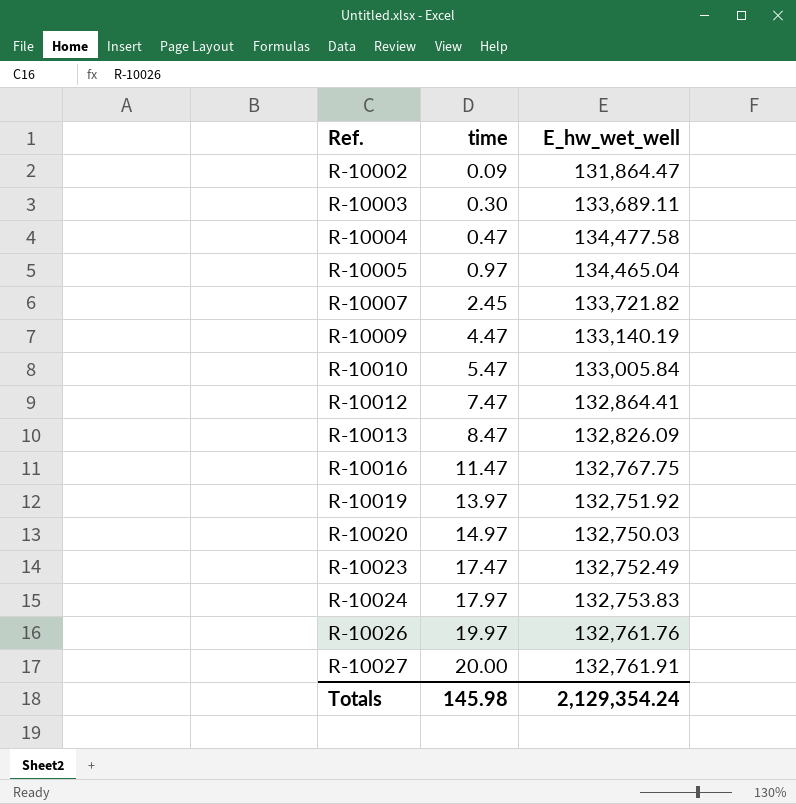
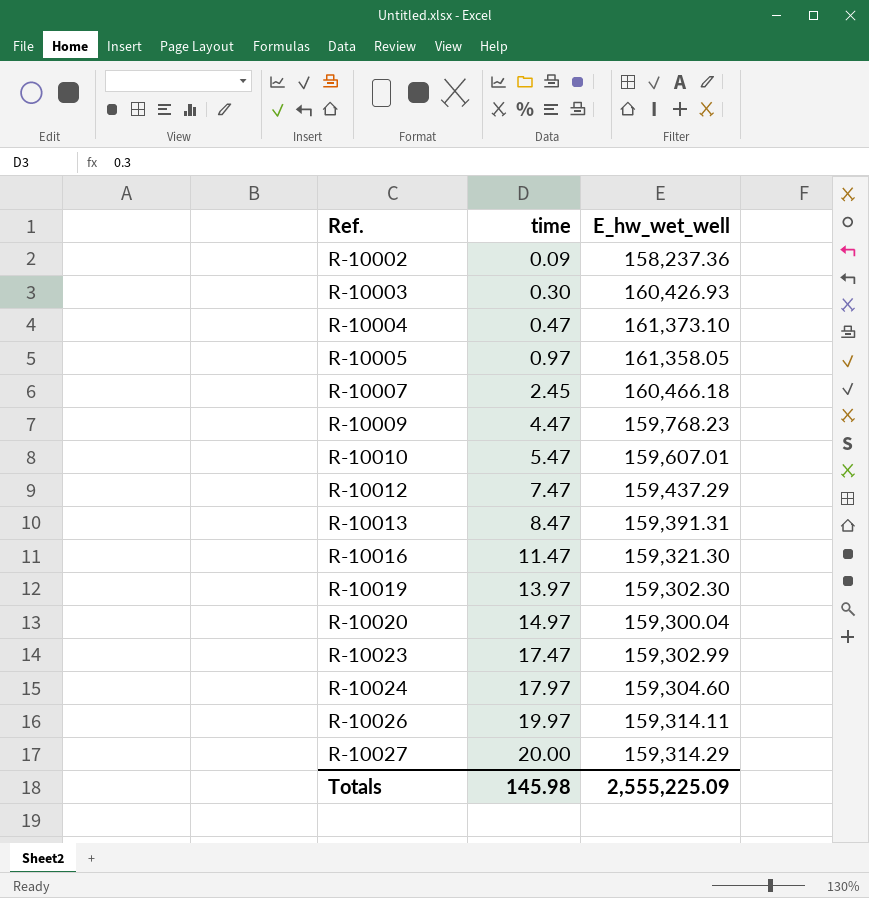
R-10002 | E_hw_wet_well: 131,864.47 -> 158,237.36
R-10003 | E_hw_wet_well: 133,689.11 -> 160,426.93
R-10004 | E_hw_wet_well: 134,477.58 -> 161,373.10
R-10005 | E_hw_wet_well: 134,465.04 -> 161,358.05
R-10007 | E_hw_wet_well: 133,721.82 -> 160,466.18
R-10009 | E_hw_wet_well: 133,140.19 -> 159,768.23
R-10010 | E_hw_wet_well: 133,005.84 -> 159,607.01
R-10012 | E_hw_wet_well: 132,864.41 -> 159,437.29
R-10013 | E_hw_wet_well: 132,826.09 -> 159,391.31
R-10016 | E_hw_wet_well: 132,767.75 -> 159,321.30
R-10019 | E_hw_wet_well: 132,751.92 -> 159,302.30
R-10020 | E_hw_wet_well: 132,750.03 -> 159,300.04
R-10023 | E_hw_wet_well: 132,752.49 -> 159,302.99
R-10024 | E_hw_wet_well: 132,753.83 -> 159,304.60
R-10026 | E_hw_wet_well: 132,761.76 -> 159,314.11
R-10027 | E_hw_wet_well: 132,761.91 -> 159,314.29
Totals | E_hw_wet_well: 2,129,354.24 -> 2,555,225.09

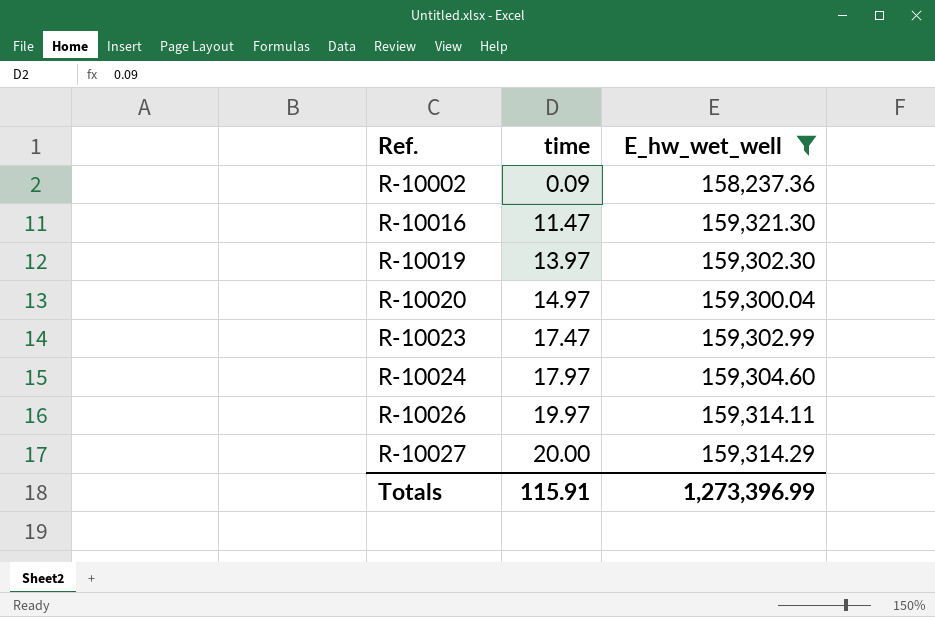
filter: none -> E_hw_wet_well <= 159,321.30
Totals | time: 145.98 -> 115.91
Totals | E_hw_wet_well: 2,555,225.09 -> 1,273,396.99

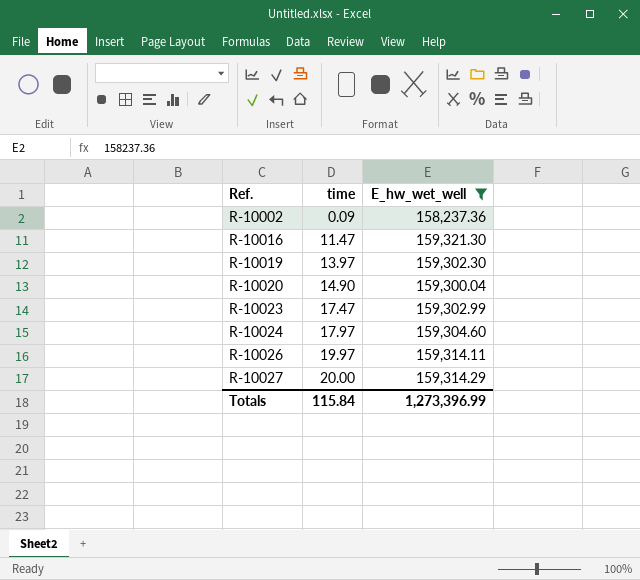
R-10020 | time: 14.97 -> 14.90
Totals | time: 115.91 -> 115.84

